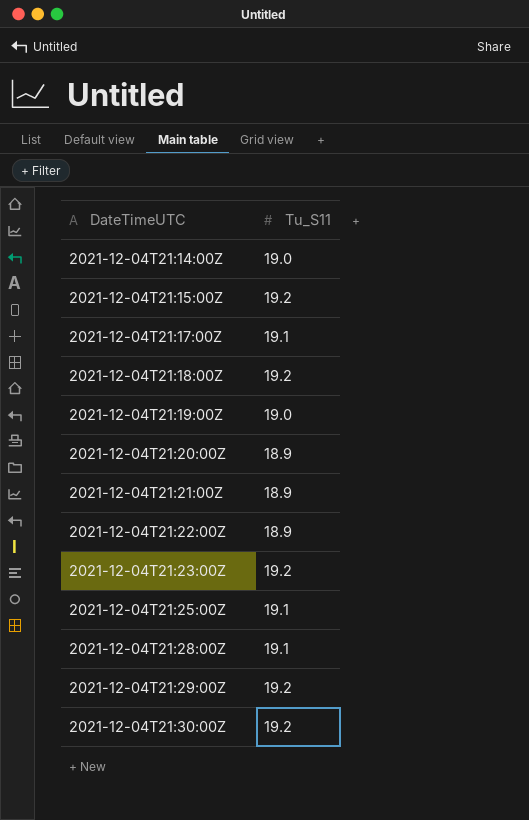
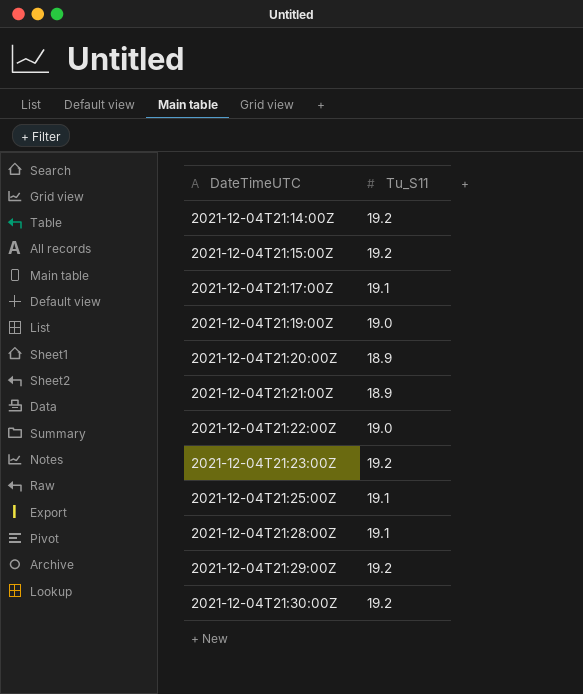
row 2021-12-04T21:18:00Z: 19.2 -> none
2021-12-04T21:14:00Z | Tu_S11: 19.0 -> 19.2
2021-12-04T21:22:00Z | Tu_S11: 18.9 -> 19.0

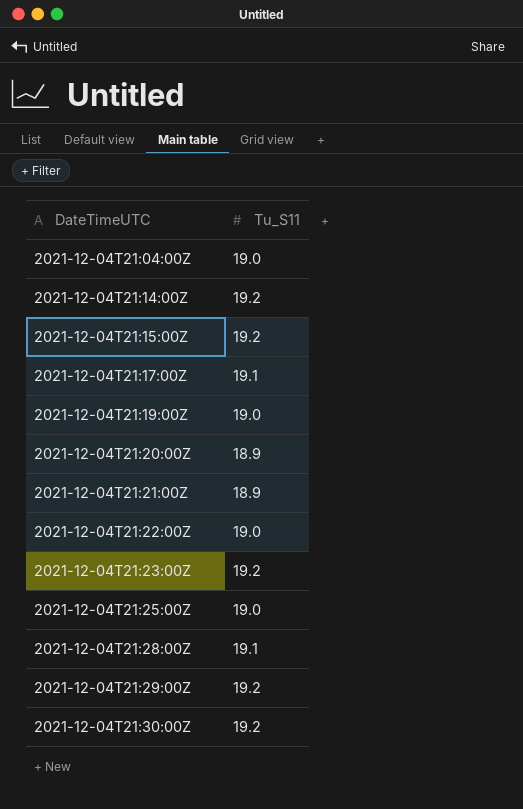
row 2021-12-04T21:04:00Z: none -> 19.0
2021-12-04T21:25:00Z | Tu_S11: 19.1 -> 19.0

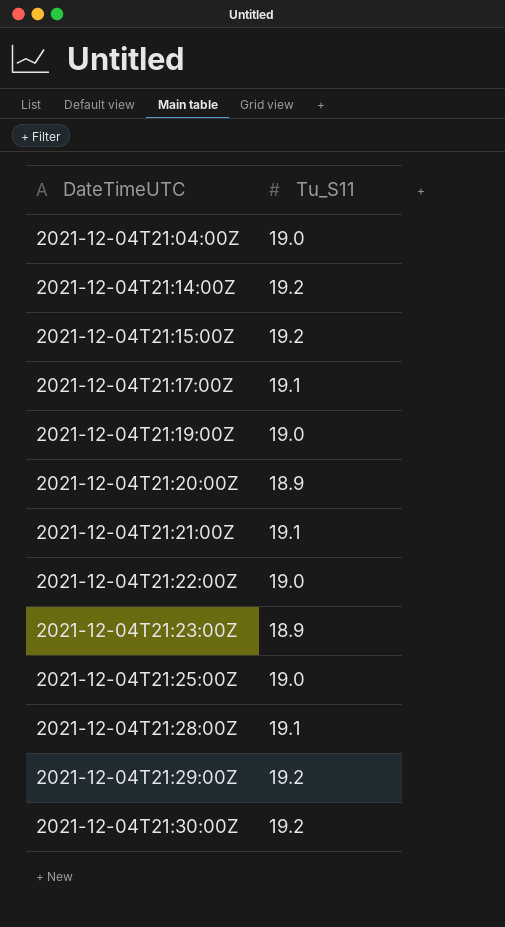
2021-12-04T21:21:00Z | Tu_S11: 18.9 -> 19.1
2021-12-04T21:23:00Z | Tu_S11: 19.2 -> 18.9

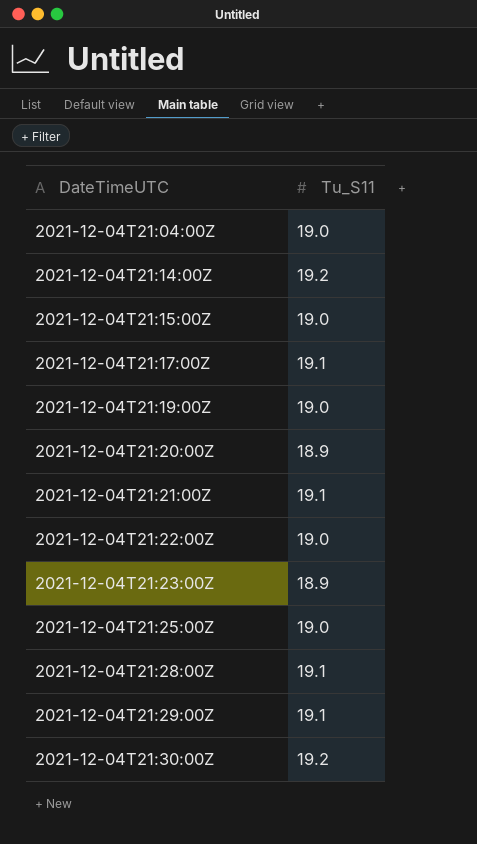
2021-12-04T21:15:00Z | Tu_S11: 19.2 -> 19.0
2021-12-04T21:29:00Z | Tu_S11: 19.2 -> 19.1

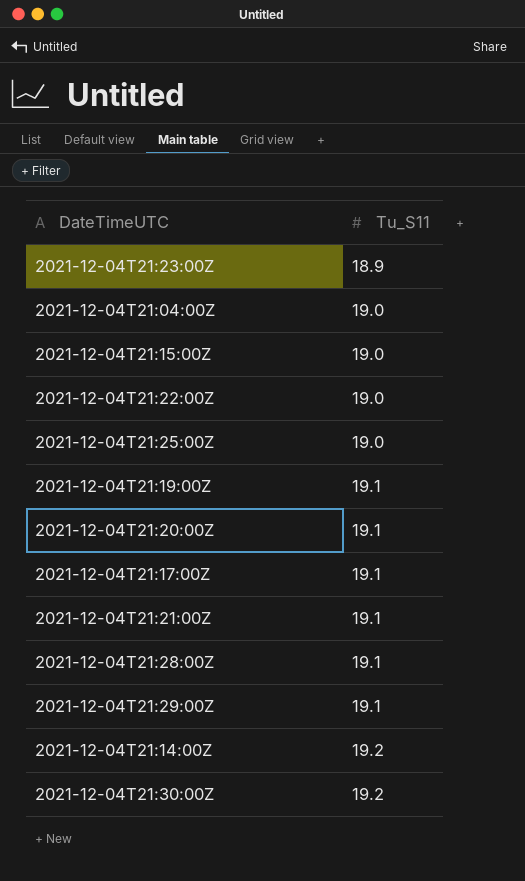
row order: DateTimeUTC ascending -> Tu_S11 ascending
2021-12-04T21:19:00Z | Tu_S11: 19.0 -> 19.1
2021-12-04T21:20:00Z | Tu_S11: 18.9 -> 19.1

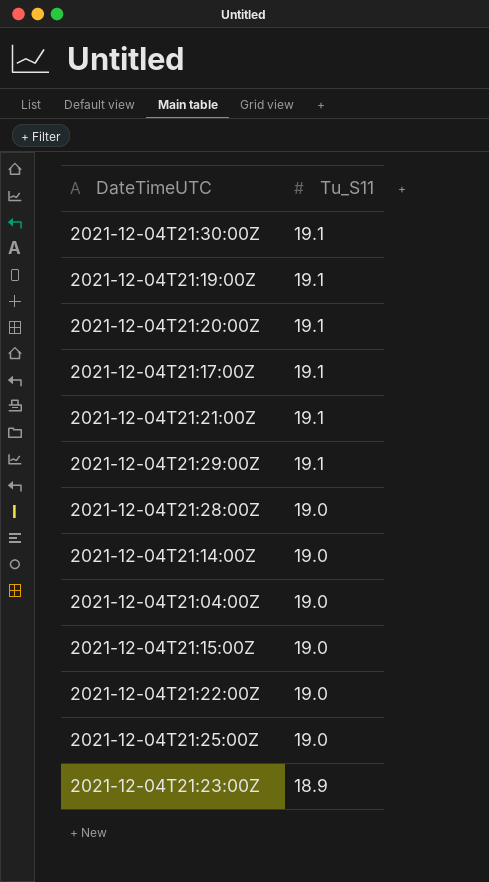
row order: Tu_S11 ascending -> Tu_S11 descending
2021-12-04T21:30:00Z | Tu_S11: 19.2 -> 19.1
2021-12-04T21:28:00Z | Tu_S11: 19.1 -> 19.0
2021-12-04T21:14:00Z | Tu_S11: 19.2 -> 19.0

